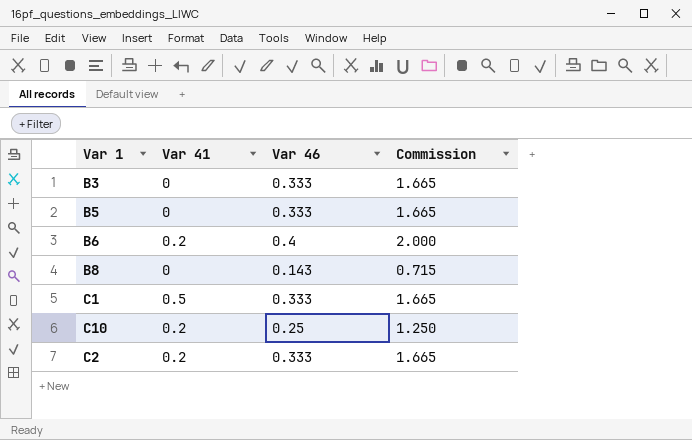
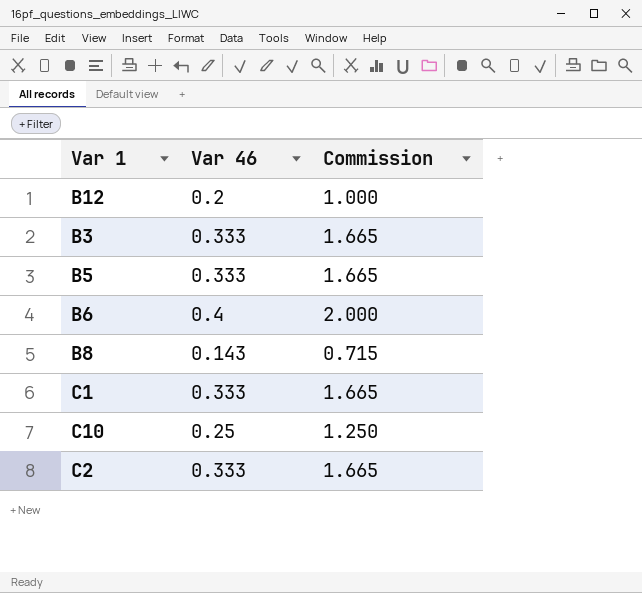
column Var 41 | position: 2 -> none
row B12: none -> 0.2 | 1.000

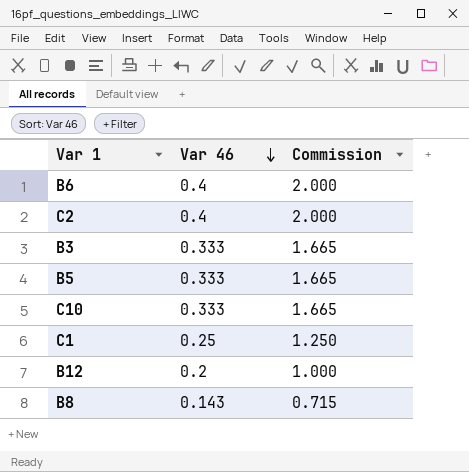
row order: none -> Var 46 descending
C2 | Var 46: 0.333 -> 0.4
C2 | Commission: 1.665 -> 2.000
C10 | Var 46: 0.25 -> 0.333
C10 | Commission: 1.250 -> 1.665
C1 | Var 46: 0.333 -> 0.25
C1 | Commission: 1.665 -> 1.250

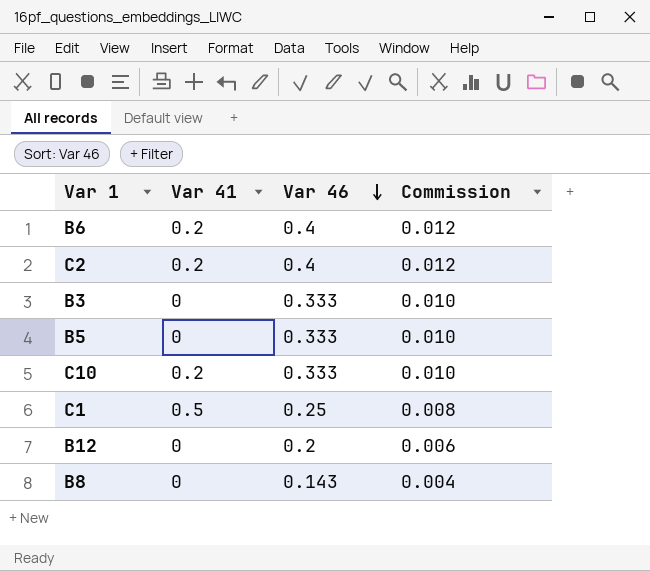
column Var 41 | position: none -> 2
column Commission | formula: [Var 46] * 5 -> [Var 46] * 0.03

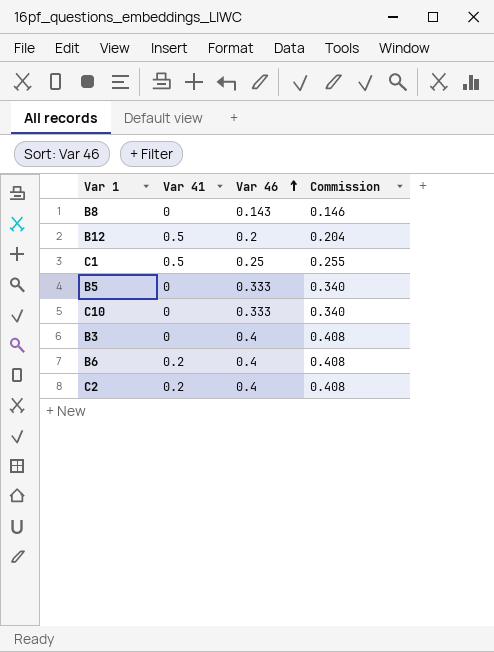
row order: Var 46 descending -> Var 46 ascending
column Commission | formula: [Var 46] * 0.03 -> [Var 46] * 1.02
B12 | Var 41: 0 -> 0.5
C10 | Var 41: 0.2 -> 0
B3 | Var 46: 0.333 -> 0.4

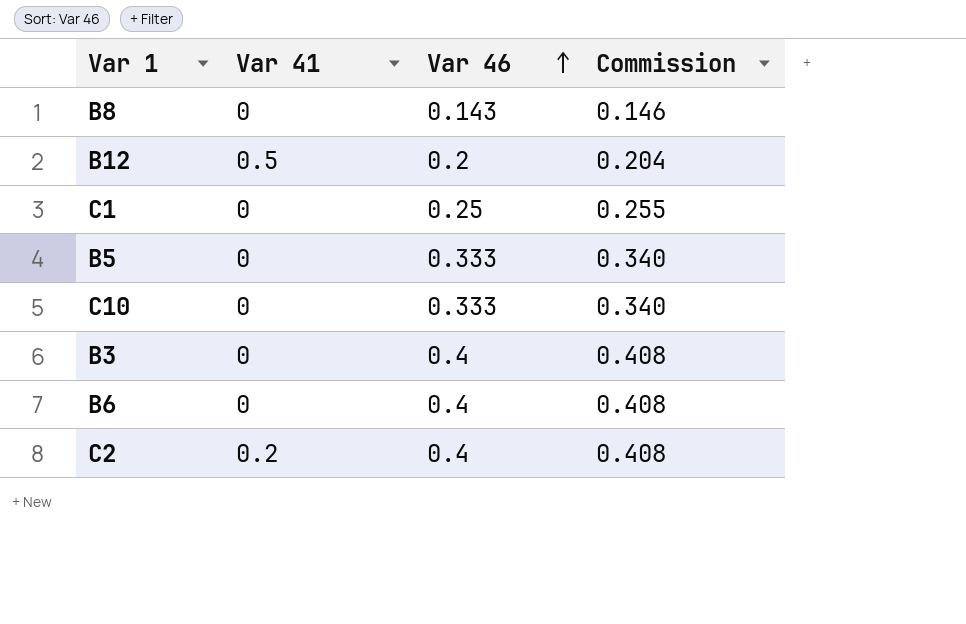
C1 | Var 41: 0.5 -> 0
B6 | Var 41: 0.2 -> 0

